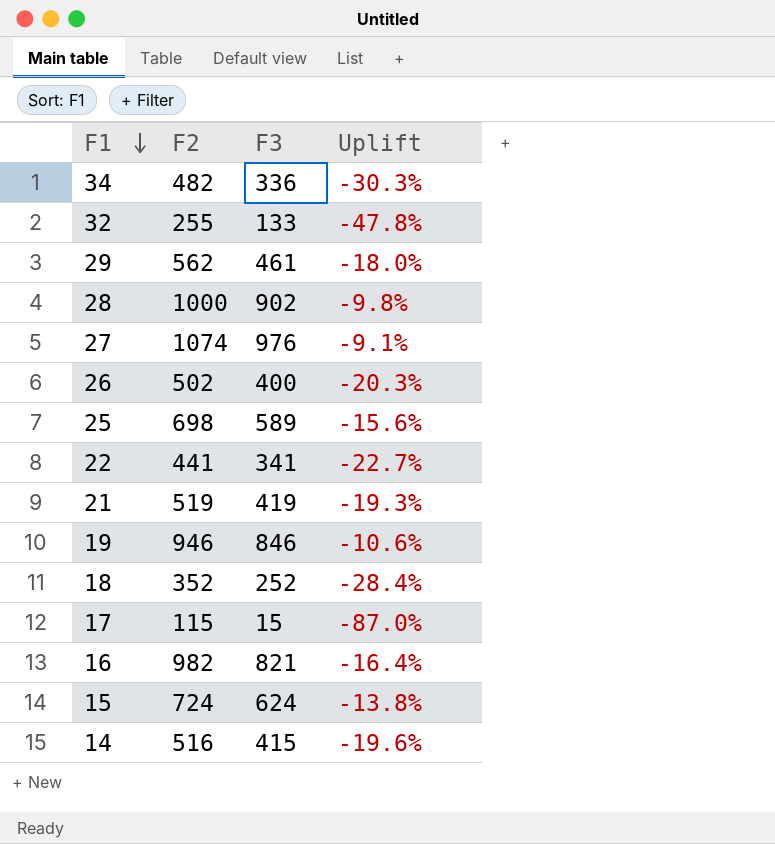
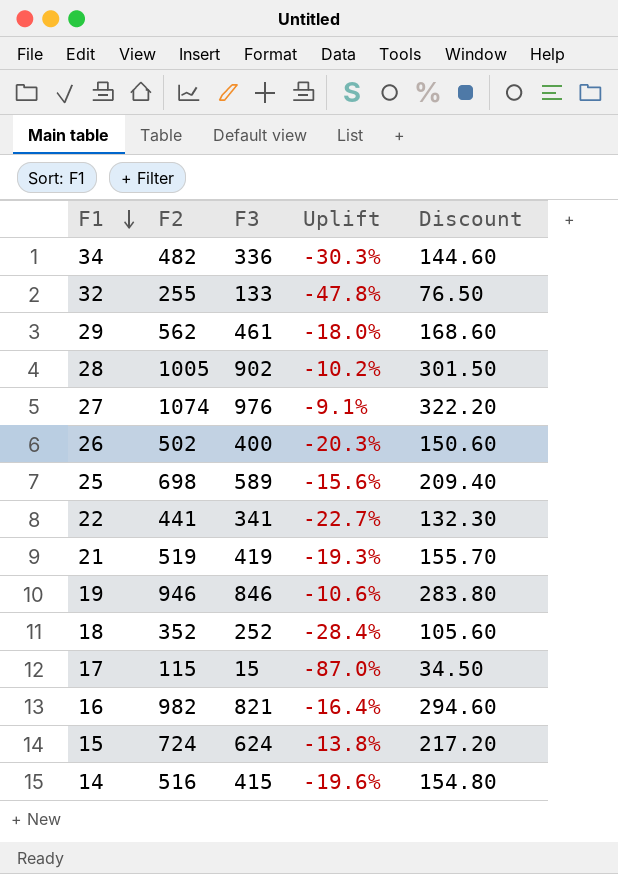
column Discount | formula: none -> [F2] * 0.3
28 | F2: 1000 -> 1005
28 | Uplift: -9.8% -> -10.2%

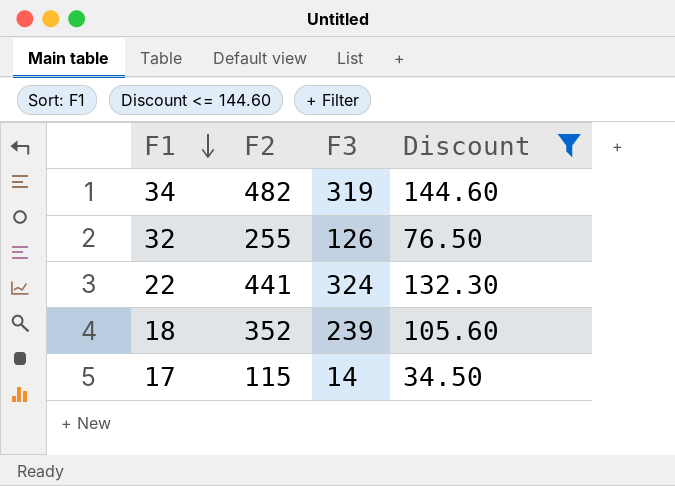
filter: none -> Discount <= 144.60
column Uplift | formula: ([F3] - [F2]) / [F2] -> none
34 | F3: 336 -> 319
32 | F3: 133 -> 126
22 | F3: 341 -> 324
18 | F3: 252 -> 239
17 | F3: 15 -> 14

